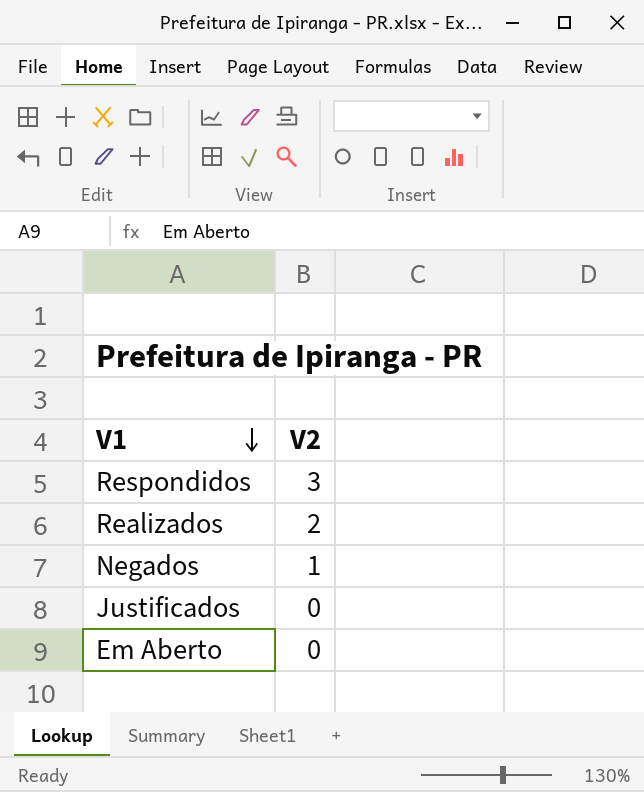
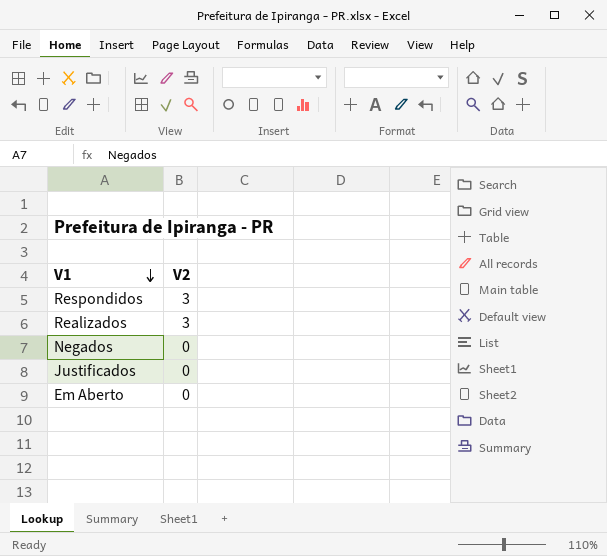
Realizados | V2: 2 -> 3
Negados | V2: 1 -> 0

